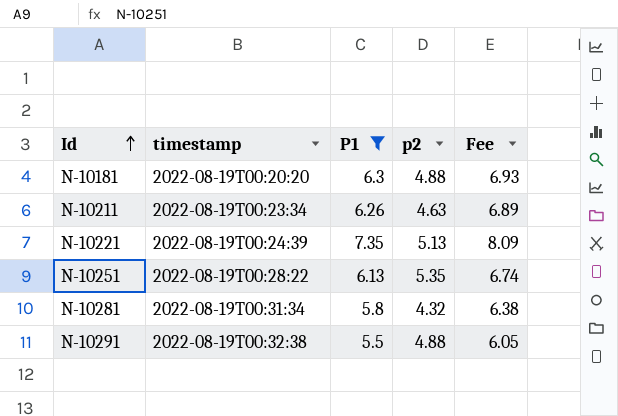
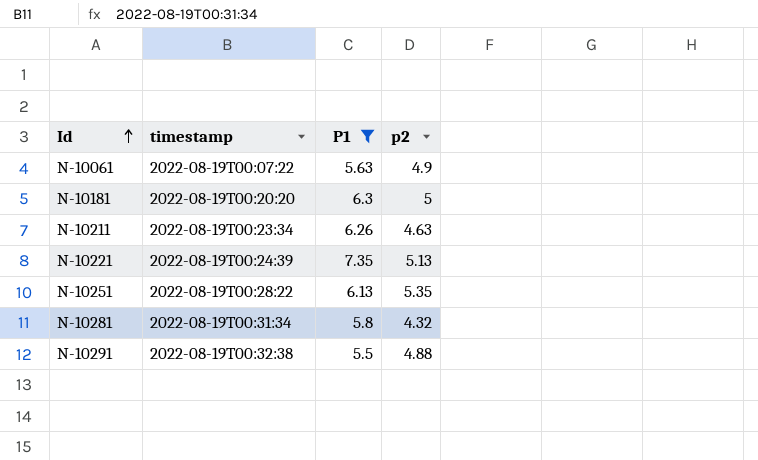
column Fee | formula: [P1] * 1.1 -> none
row N-10061: none -> 2022-08-19T00:07:22 | 5.63 | 4.9
N-10181 | p2: 4.88 -> 5

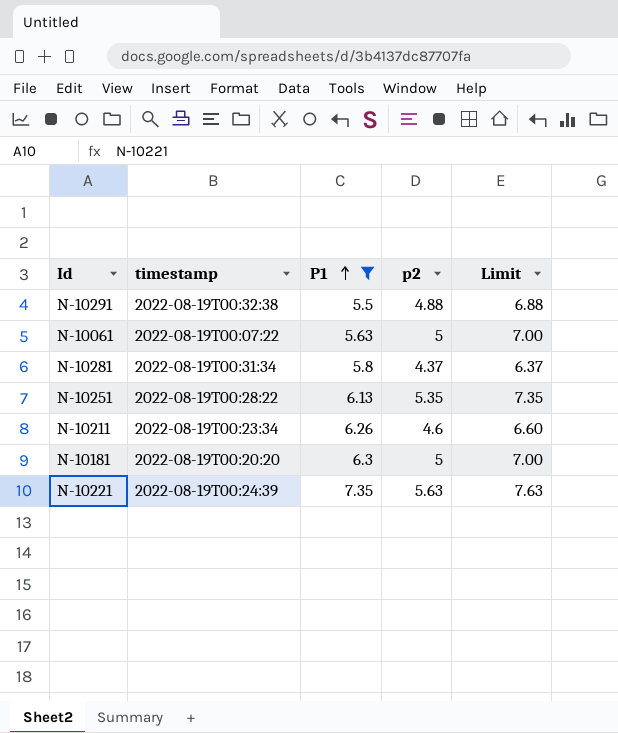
row order: Id ascending -> P1 ascending
column Limit | formula: none -> [p2] + 2
N-10061 | p2: 4.9 -> 5
N-10281 | p2: 4.32 -> 4.37
N-10211 | p2: 4.63 -> 4.6
N-10221 | p2: 5.13 -> 5.63

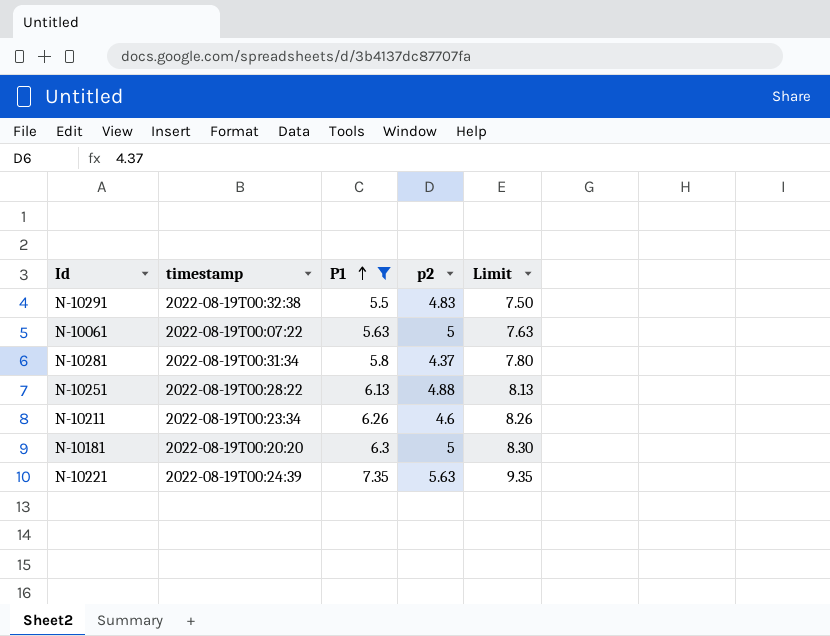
column Limit | formula: [p2] + 2 -> [P1] + 2
N-10291 | p2: 4.88 -> 4.83
N-10251 | p2: 5.35 -> 4.88

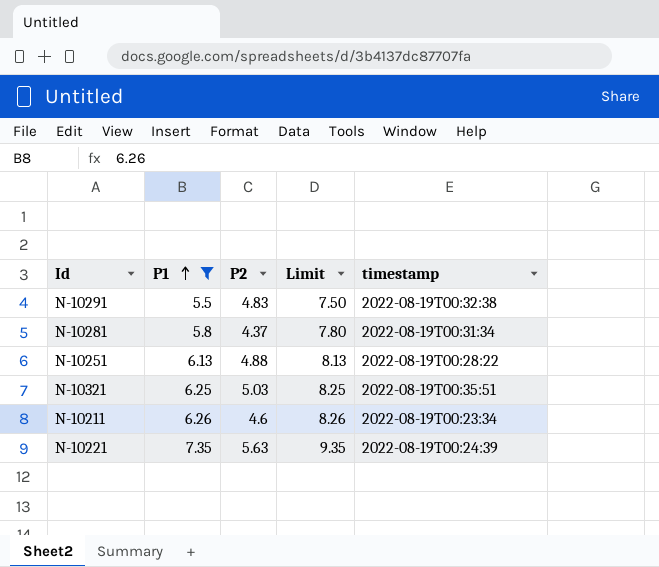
column name: p2 -> P2
column timestamp | position: 2 -> 5
row N-10061: 2022-08-19T00:07:22 | 5.63 | 5 | 7.63 -> none
row N-10181: 2022-08-19T00:20:20 | 6.3 | 5 | 8.30 -> none
row N-10321: none -> 6.25 | 5.03 | 8.25 | 2022-08-19T00:35:51

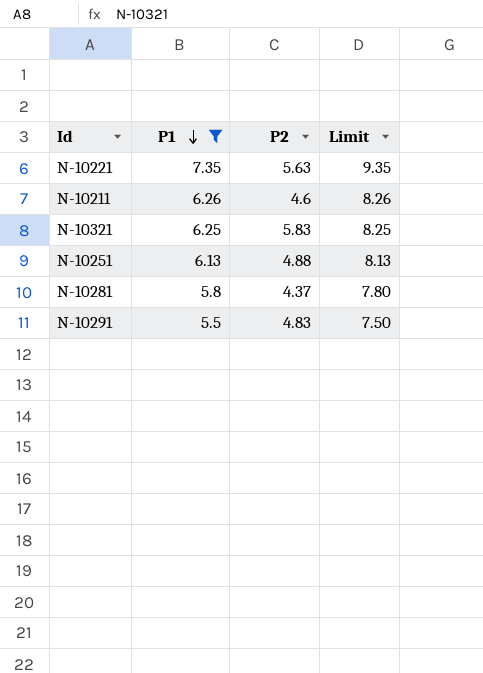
row order: P1 ascending -> P1 descending
column timestamp | position: 5 -> none
N-10321 | P2: 5.03 -> 5.83

